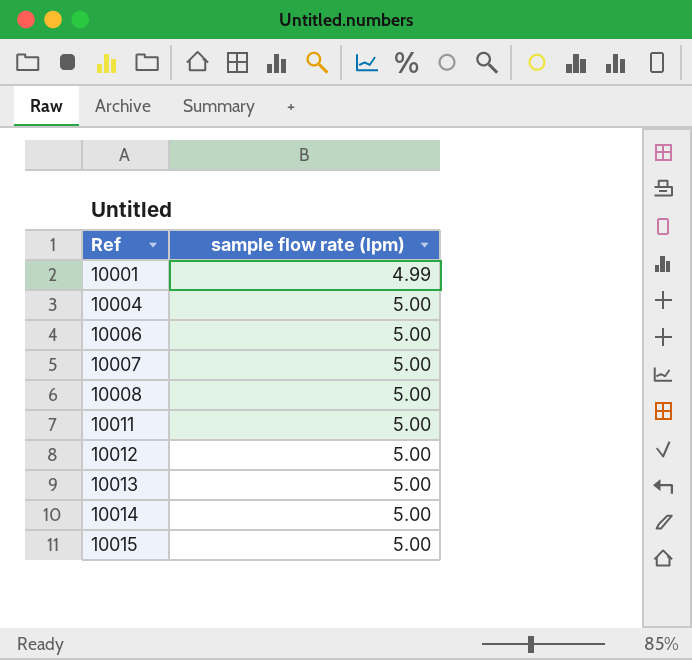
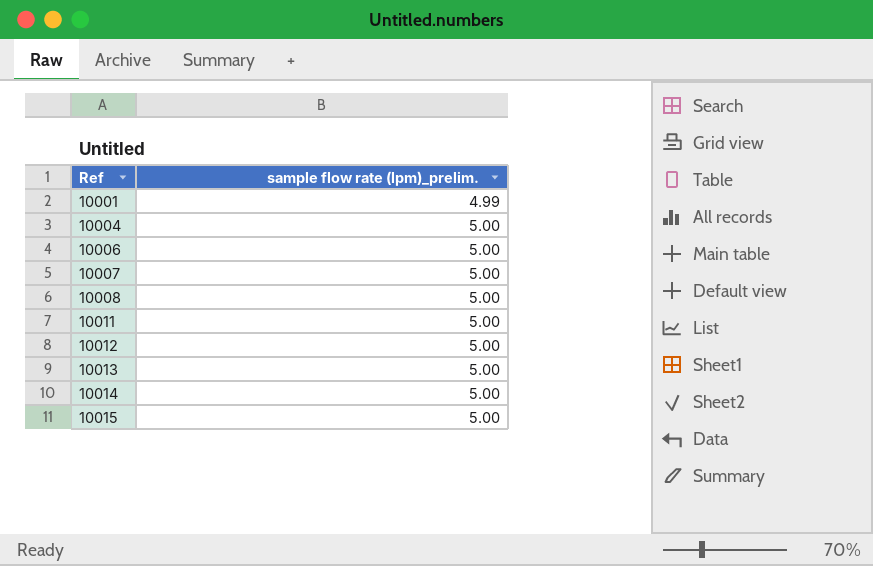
column name: sample flow rate (lpm) -> sample flow rate (lpm)_prelim.

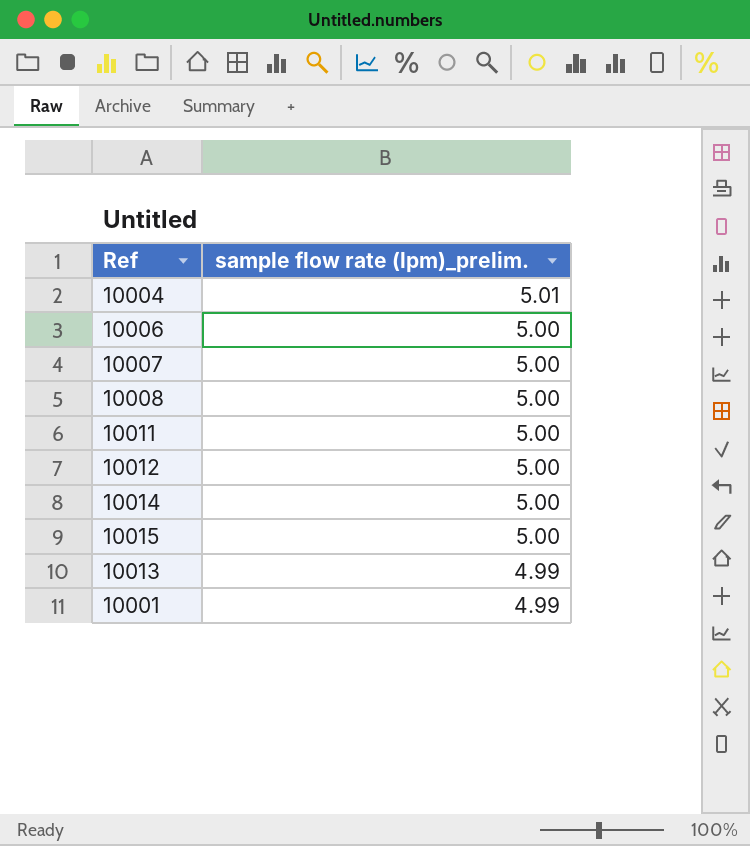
row order: Ref ascending -> sample flow rate (lpm)_prelim. descending
10004 | sample flow rate (lpm)_prelim.: 5.00 -> 5.01
10013 | sample flow rate (lpm)_prelim.: 5.00 -> 4.99

